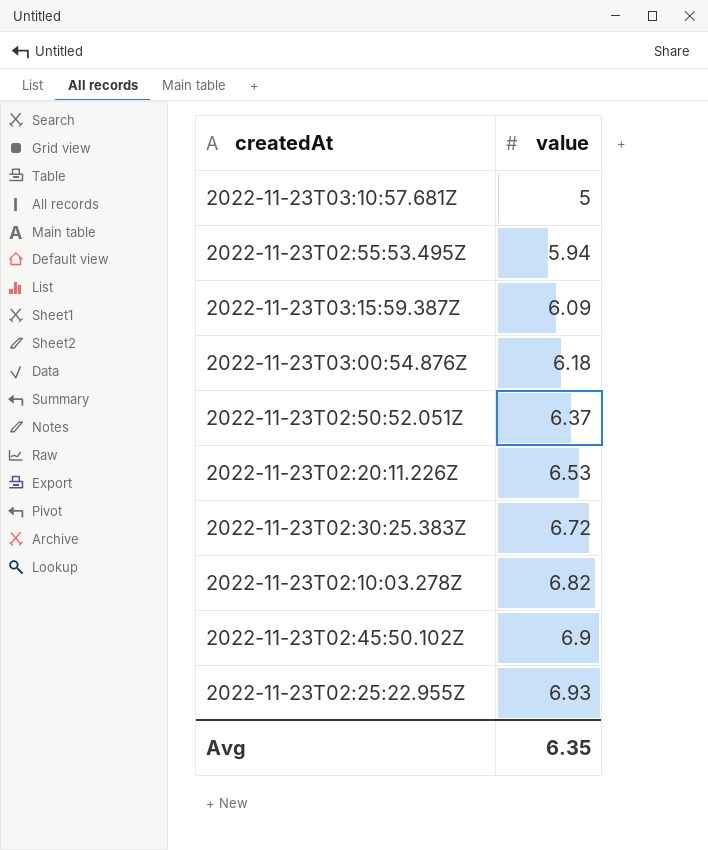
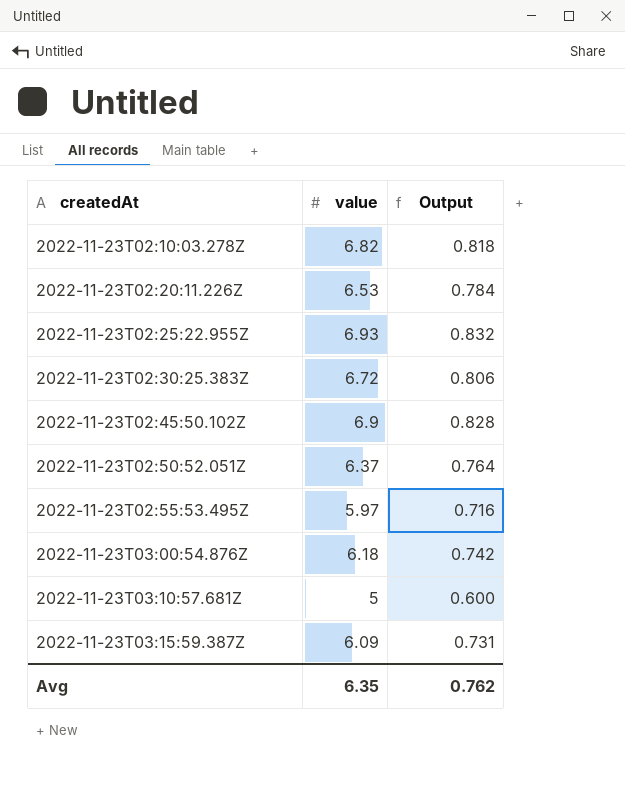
row order: value ascending -> createdAt ascending
column Output | formula: none -> [value] * 0.12
2022-11-23T02:55:53.495Z | value: 5.94 -> 5.97

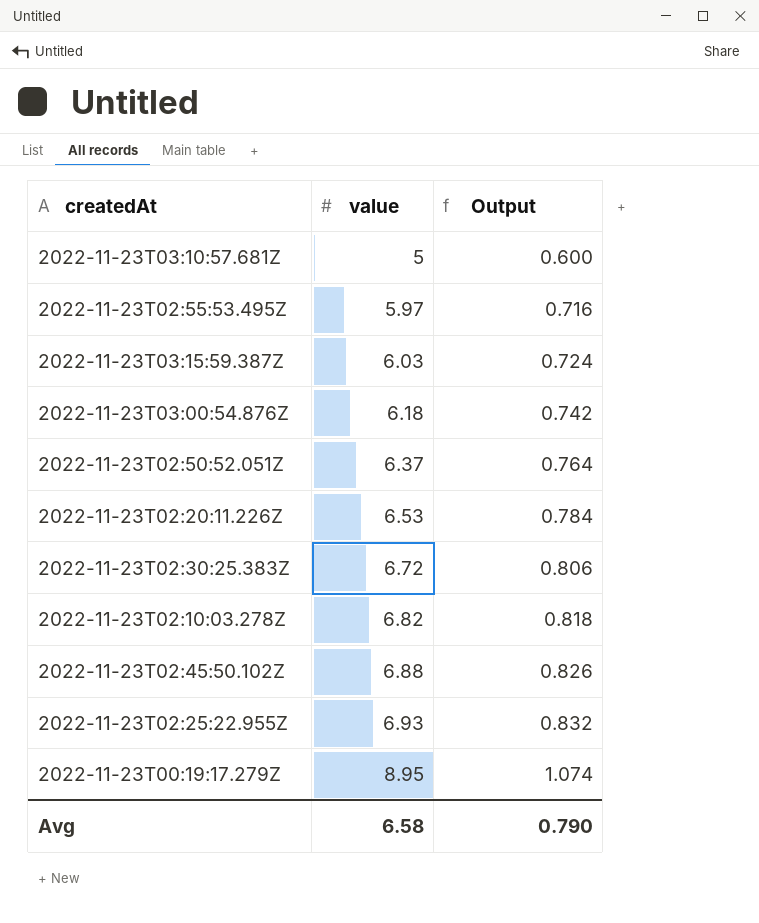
row order: createdAt ascending -> value ascending
2022-11-23T03:15:59.387Z | value: 6.09 -> 6.03
2022-11-23T03:15:59.387Z | Output: 0.731 -> 0.724
2022-11-23T02:45:50.102Z | value: 6.9 -> 6.88
2022-11-23T02:45:50.102Z | Output: 0.828 -> 0.826
row 2022-11-23T00:19:17.279Z: none -> 8.95 | 1.074
Avg | value: 6.35 -> 6.58
Avg | Output: 0.762 -> 0.790

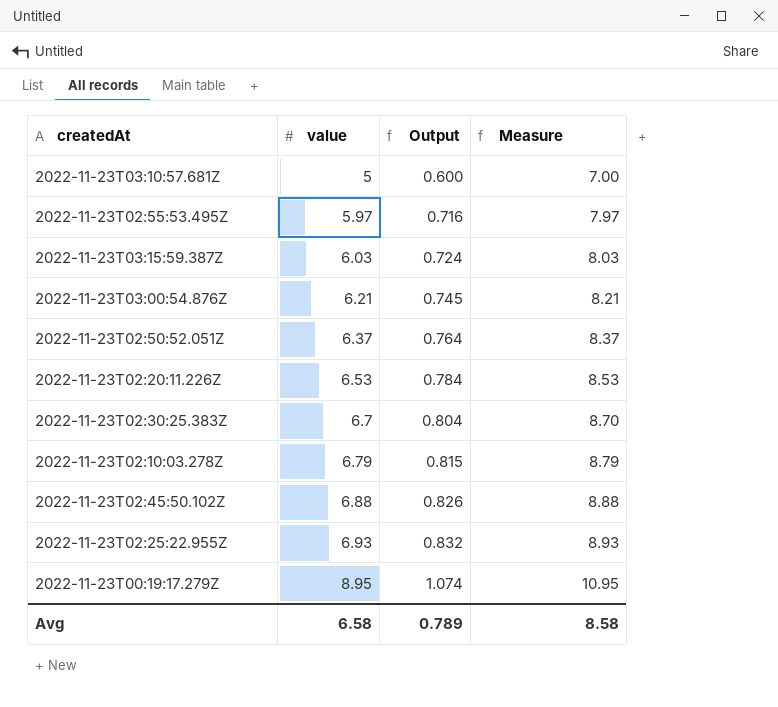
column Measure | formula: none -> [value] + 2
2022-11-23T03:00:54.876Z | value: 6.18 -> 6.21
2022-11-23T03:00:54.876Z | Output: 0.742 -> 0.745
2022-11-23T02:30:25.383Z | value: 6.72 -> 6.7
2022-11-23T02:30:25.383Z | Output: 0.806 -> 0.804
2022-11-23T02:10:03.278Z | value: 6.82 -> 6.79
2022-11-23T02:10:03.278Z | Output: 0.818 -> 0.815
Avg | Output: 0.790 -> 0.789

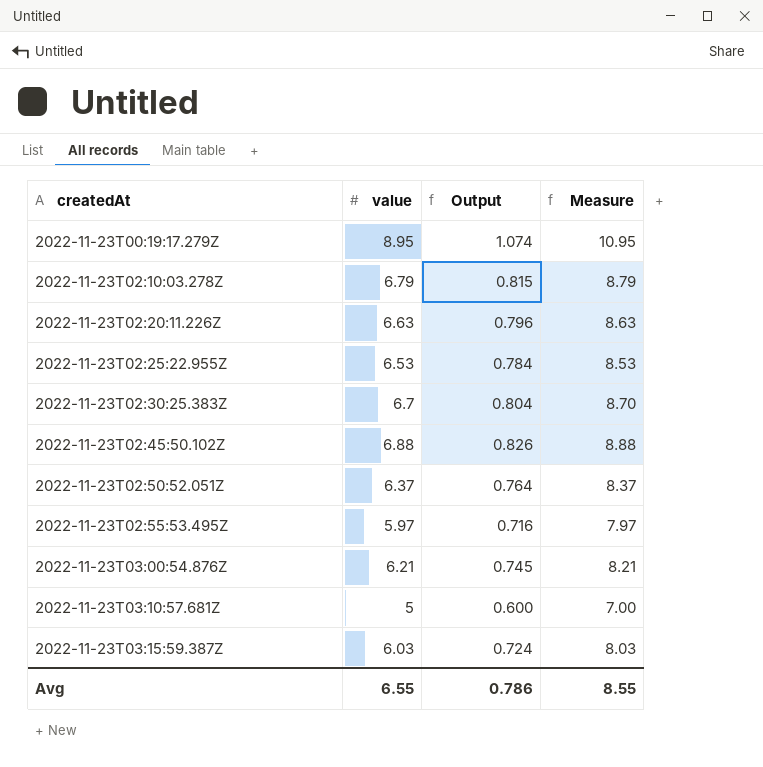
row order: value ascending -> createdAt ascending
2022-11-23T02:20:11.226Z | value: 6.53 -> 6.63
2022-11-23T02:20:11.226Z | Output: 0.784 -> 0.796
2022-11-23T02:20:11.226Z | Measure: 8.53 -> 8.63
2022-11-23T02:25:22.955Z | value: 6.93 -> 6.53
2022-11-23T02:25:22.955Z | Output: 0.832 -> 0.784
2022-11-23T02:25:22.955Z | Measure: 8.93 -> 8.53
Avg | value: 6.58 -> 6.55
Avg | Output: 0.789 -> 0.786
Avg | Measure: 8.58 -> 8.55

